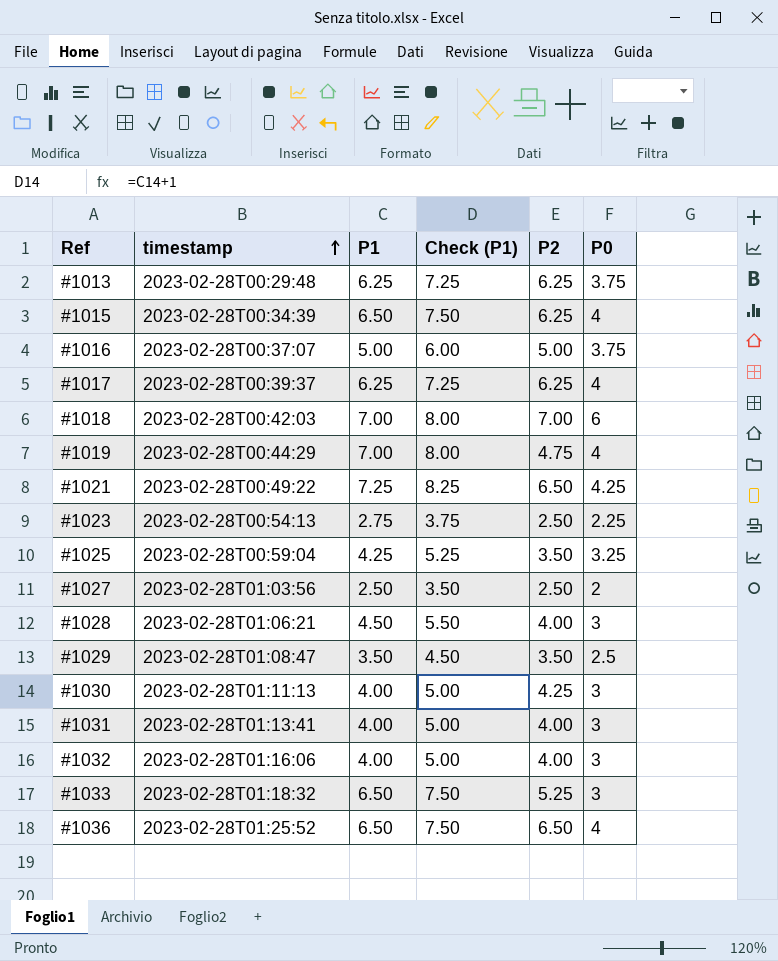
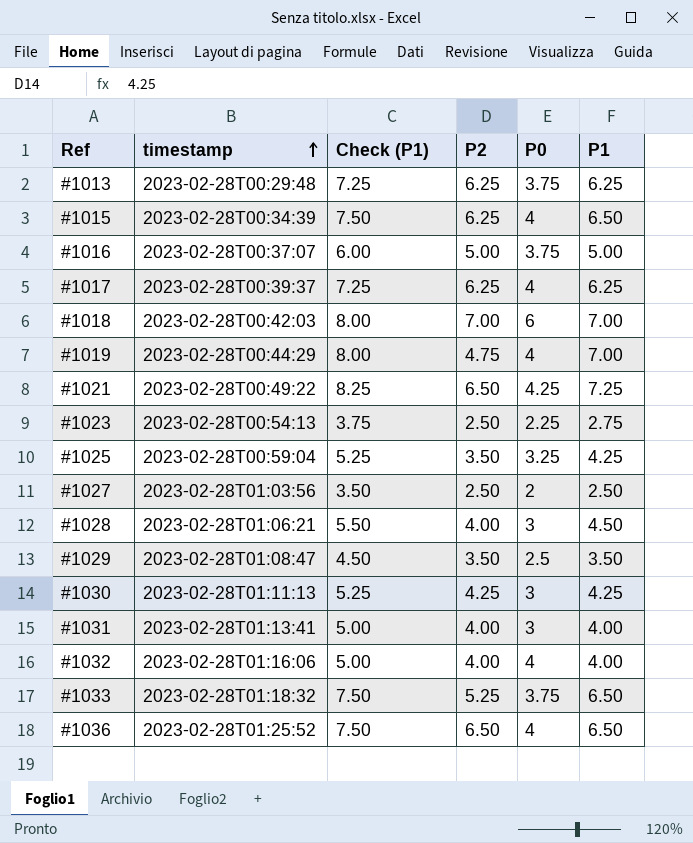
column P1 | position: 3 -> 6
#1030 | Check (P1): 5.00 -> 5.25
#1030 | P1: 4.00 -> 4.25
#1032 | P0: 3 -> 4
#1033 | P0: 3 -> 3.75

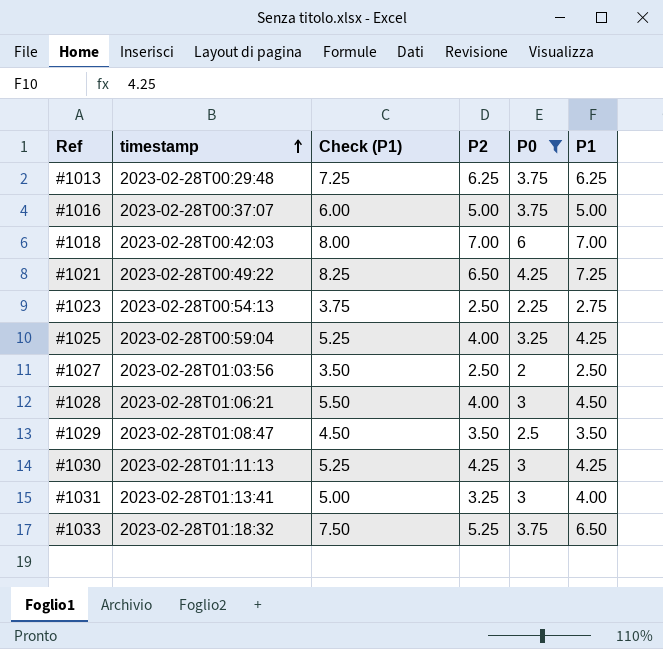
filter: none -> P0 != 4
#1025 | P2: 3.50 -> 4.00
#1031 | P2: 4.00 -> 3.25

